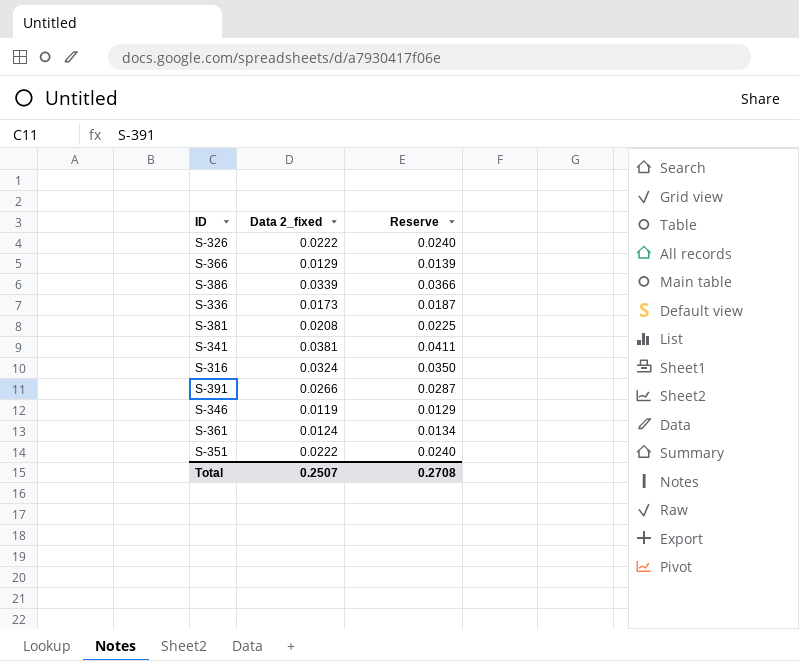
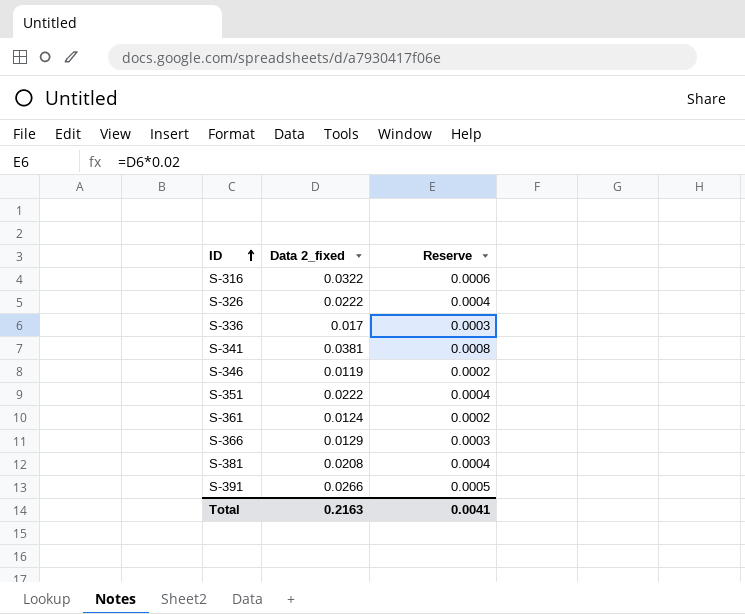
row order: none -> ID ascending
column Reserve | formula: [Data 2_fixed] * 1.08 -> [Data 2_fixed] * 0.02
row S-386: 0.0339 | 0.0366 -> none
S-316 | Data 2_fixed: 0.0324 -> 0.0322
S-336 | Data 2_fixed: 0.0173 -> 0.017
Total | Data 2_fixed: 0.2507 -> 0.2163
Total | Reserve: 0.2708 -> 0.0041

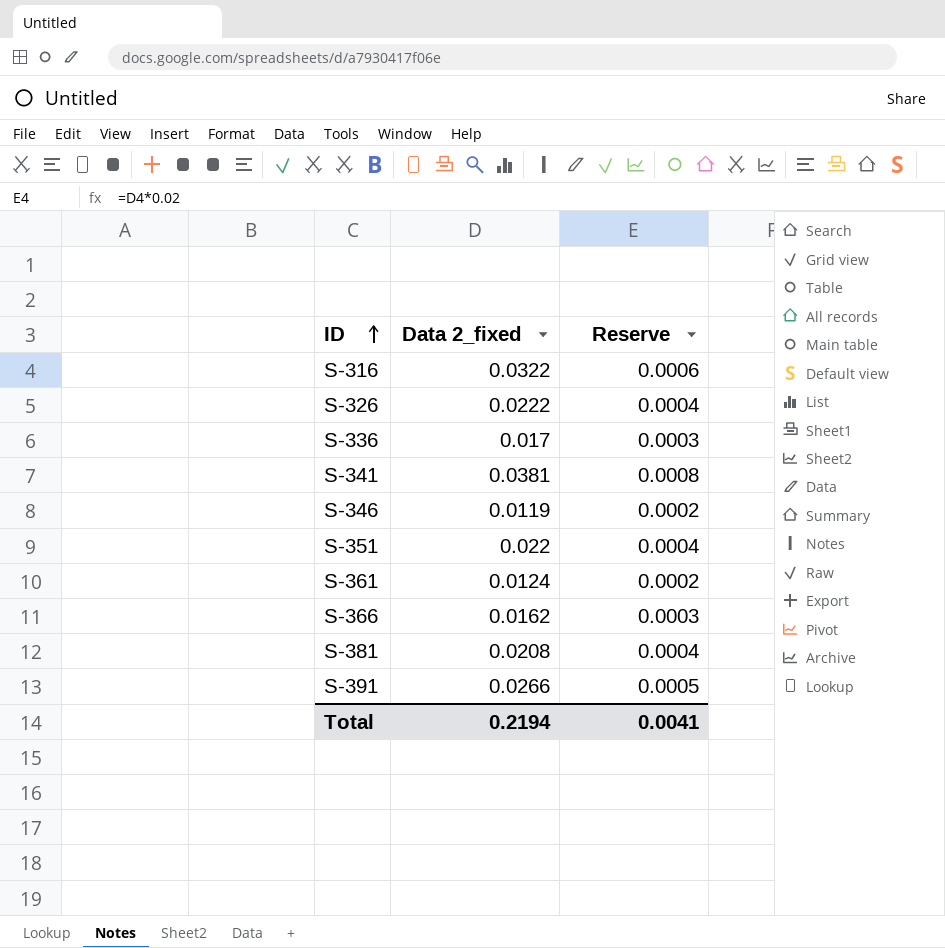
S-351 | Data 2_fixed: 0.0222 -> 0.022
S-366 | Data 2_fixed: 0.0129 -> 0.0162
Total | Data 2_fixed: 0.2163 -> 0.2194

